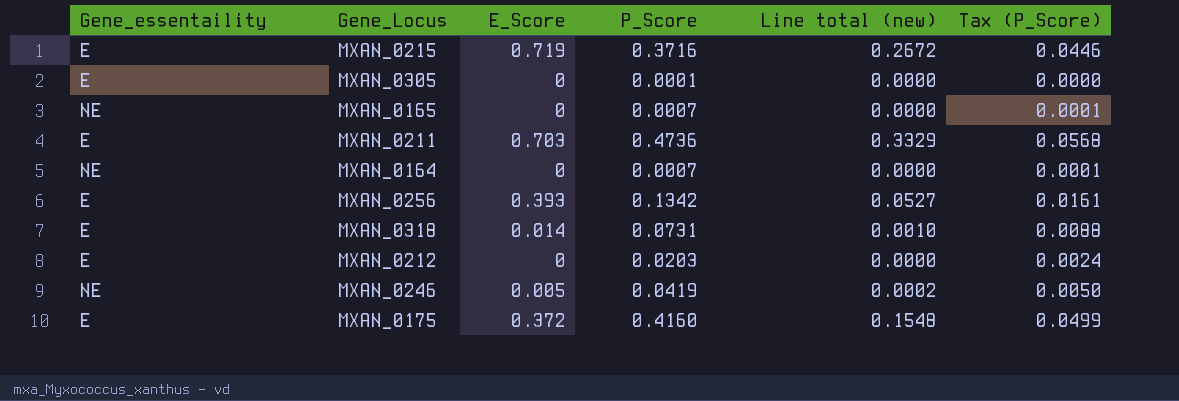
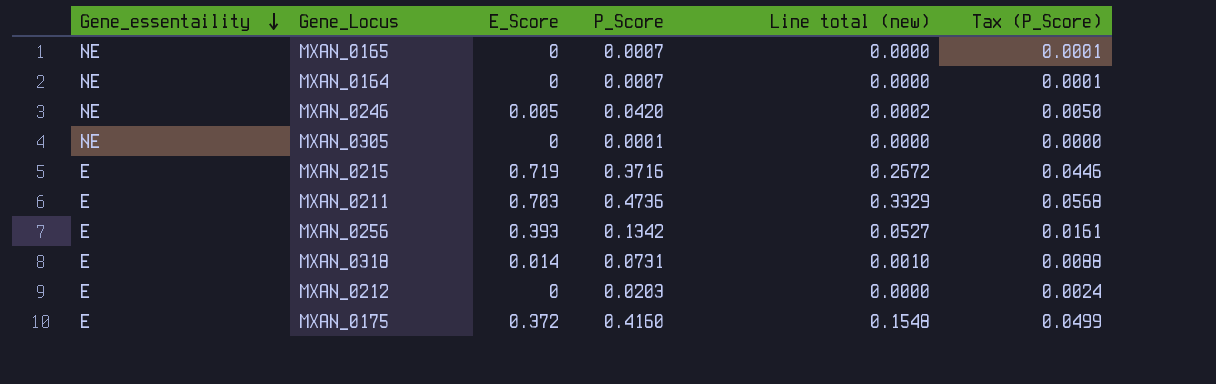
row order: none -> Gene_essentaility descending
MXAN_0246 | P_Score: 0.0419 -> 0.0420
MXAN_0305 | Gene_essentaility: E -> NE

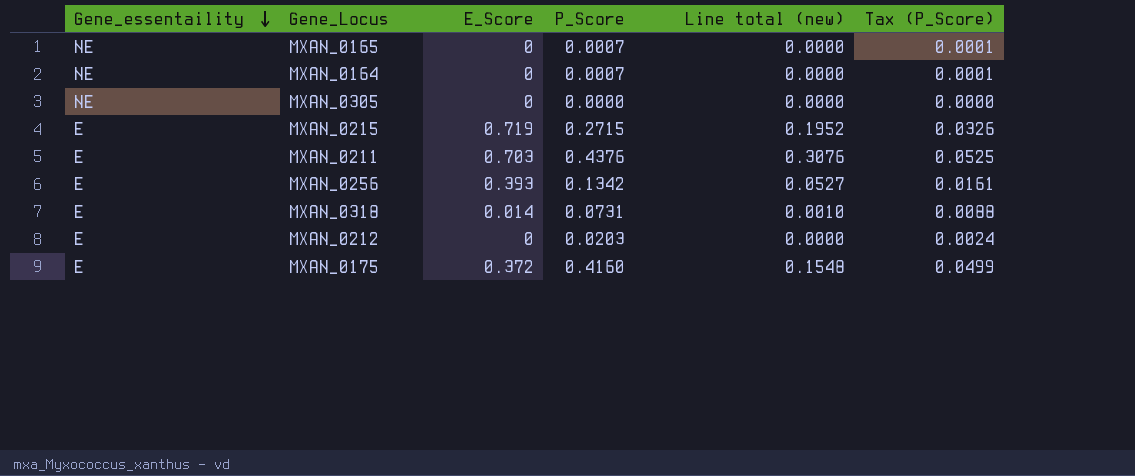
row MXAN_0246: NE | 0.005 | 0.0420 | 0.0002 | 0.0050 -> none
MXAN_0305 | P_Score: 0.0001 -> 0.0000
MXAN_0215 | P_Score: 0.3716 -> 0.2715
MXAN_0215 | Line total (new): 0.2672 -> 0.1952
MXAN_0215 | Tax (P_Score): 0.0446 -> 0.0326
MXAN_0211 | P_Score: 0.4736 -> 0.4376
MXAN_0211 | Line total (new): 0.3329 -> 0.3076
MXAN_0211 | Tax (P_Score): 0.0568 -> 0.0525

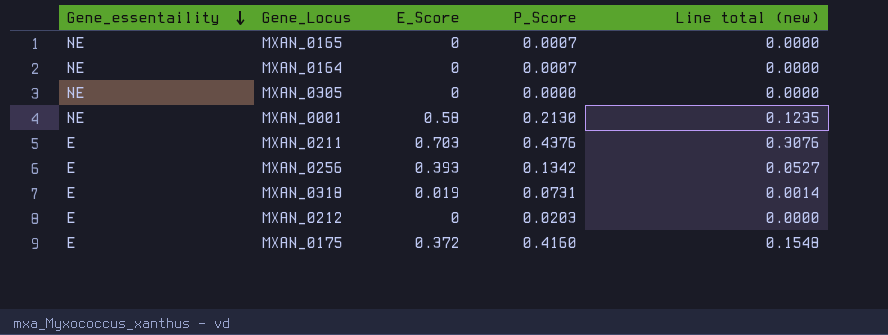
column Tax (P_Score) | formula: [P_Score] * 0.12 -> none
row MXAN_0215: E | 0.719 | 0.2715 | 0.1952 | 0.0326 -> none
row MXAN_0001: none -> NE | 0.58 | 0.2130 | 0.1235
MXAN_0318 | E_Score: 0.014 -> 0.019
MXAN_0318 | Line total (new): 0.0010 -> 0.0014

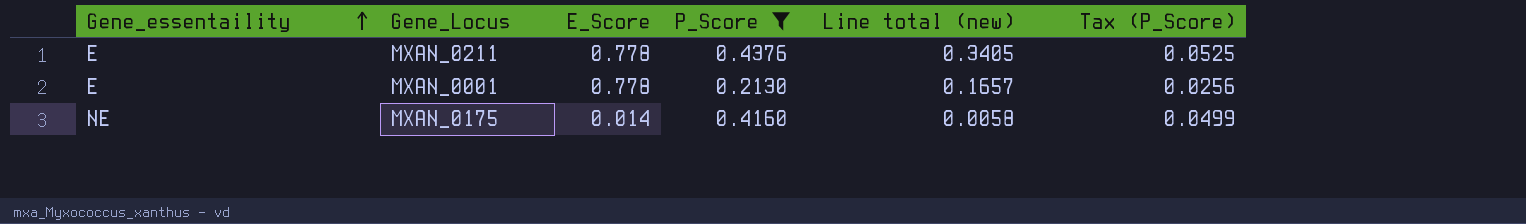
filter: none -> P_Score >= 0.2130
row order: Gene_essentaility descending -> Gene_essentaility ascending
column Tax (P_Score) | formula: none -> [P_Score] * 0.12
MXAN_0211 | E_Score: 0.703 -> 0.778
MXAN_0211 | Line total (new): 0.3076 -> 0.3405
MXAN_0001 | Gene_essentaility: NE -> E
MXAN_0001 | E_Score: 0.58 -> 0.778
MXAN_0001 | Line total (new): 0.1235 -> 0.1657
MXAN_0175 | Gene_essentaility: E -> NE
MXAN_0175 | E_Score: 0.372 -> 0.014
MXAN_0175 | Line total (new): 0.1548 -> 0.0058

